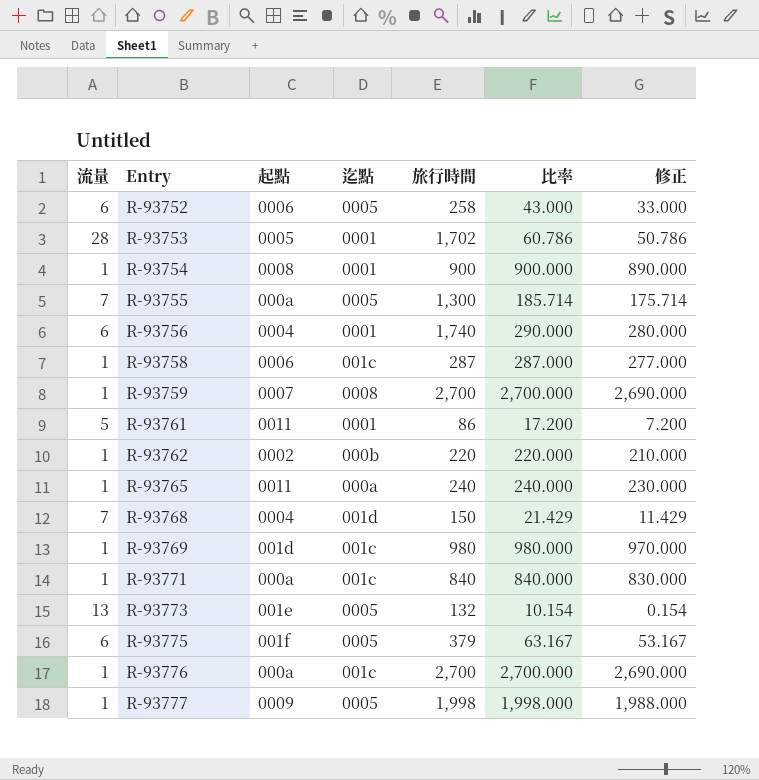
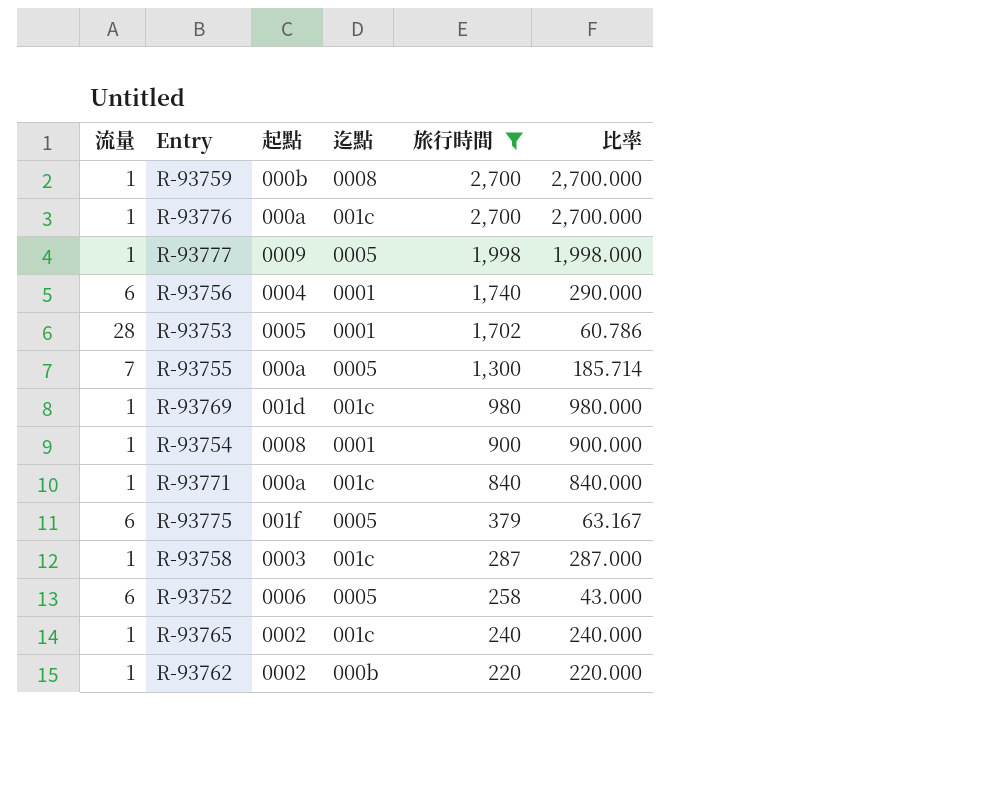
filter: none -> 旅行時間 >= 220
row order: Entry ascending -> 旅行時間 descending
column 修正 | formula: [比率] - 10 -> none
R-93759 | 起點: 0007 -> 000b
R-93758 | 起點: 0006 -> 0003
R-93765 | 起點: 0011 -> 0002
R-93765 | 迄點: 000a -> 001c

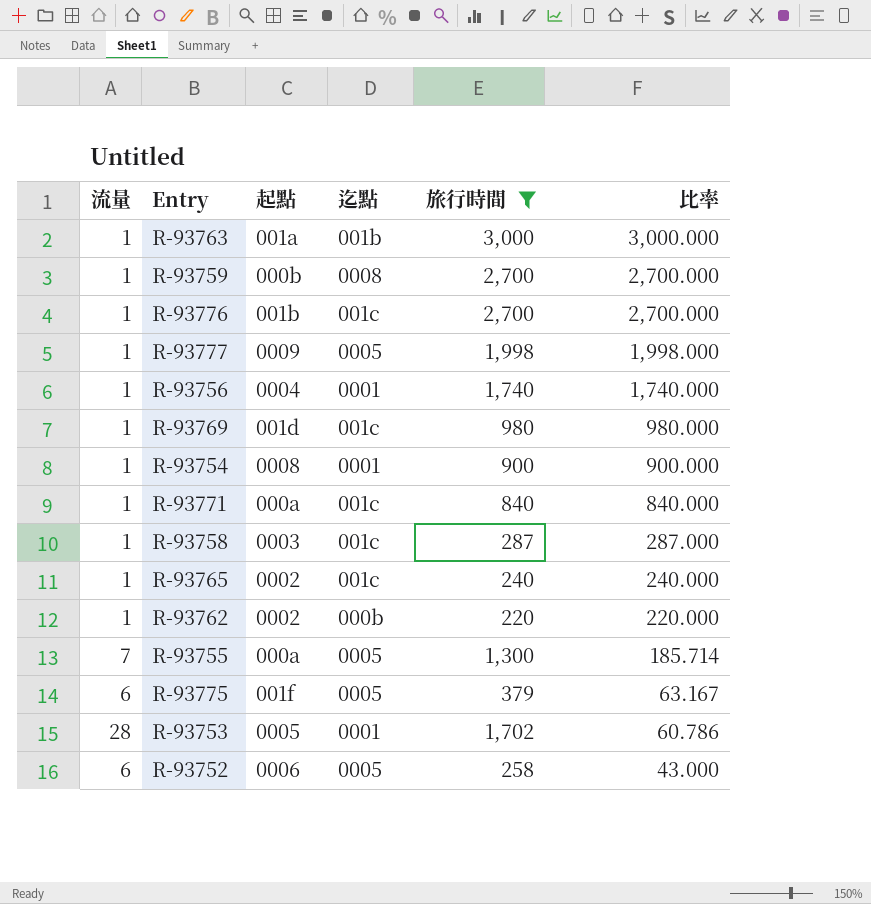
row order: 旅行時間 descending -> 比率 descending
row R-93763: none -> 1 | 001a | 001b | 3,000 | 3,000.000
R-93776 | 起點: 000a -> 001b
R-93756 | 流量: 6 -> 1
R-93756 | 比率: 290.000 -> 1,740.000

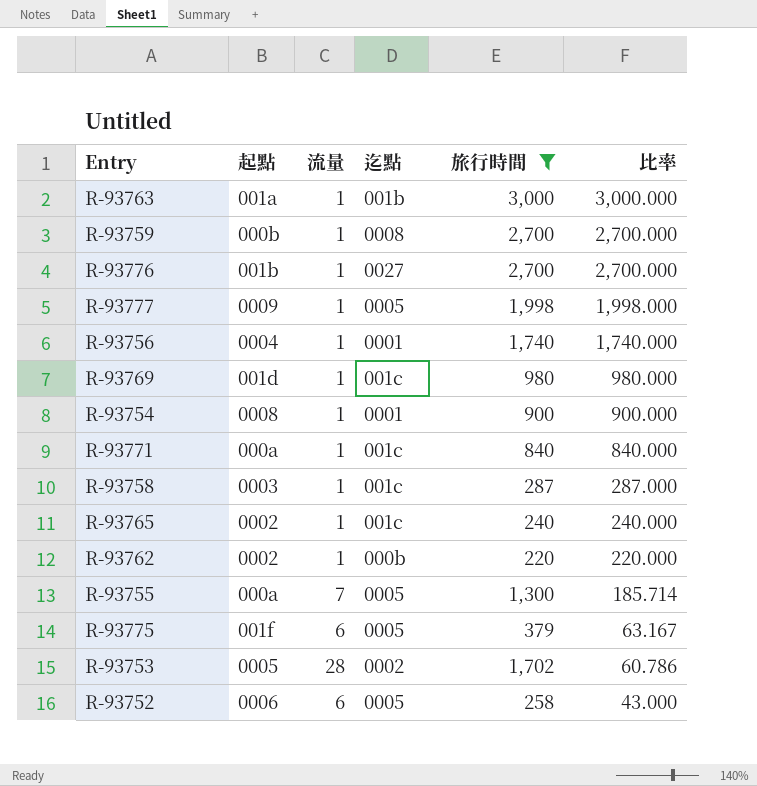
column 流量 | position: 1 -> 3
R-93776 | 迄點: 001c -> 0027
R-93753 | 迄點: 0001 -> 0002

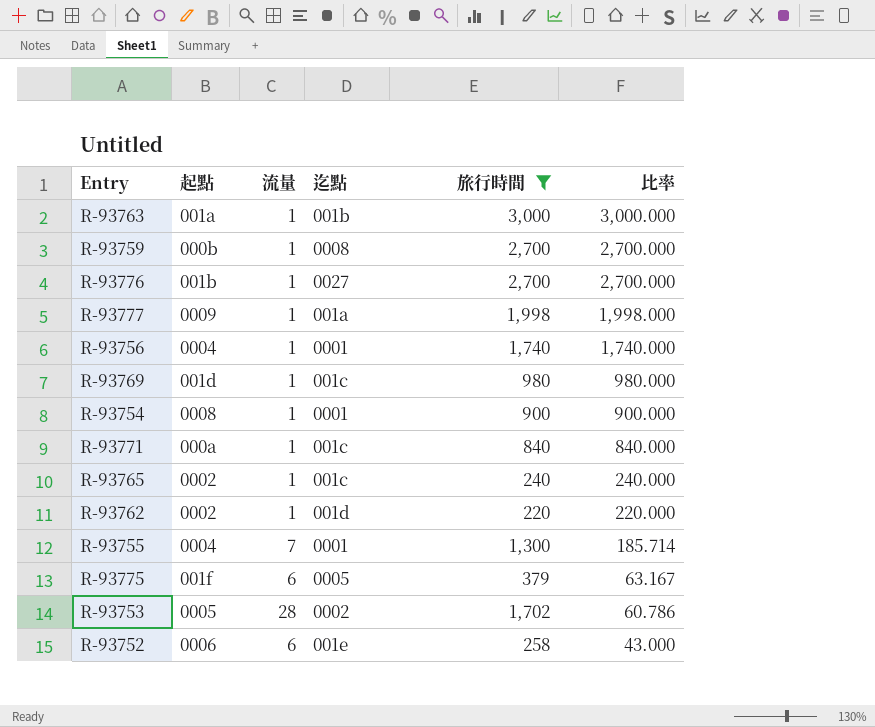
row R-93758: 0003 | 1 | 001c | 287 | 287.000 -> none
R-93777 | 迄點: 0005 -> 001a
R-93762 | 迄點: 000b -> 001d
R-93755 | 起點: 000a -> 0004
R-93755 | 迄點: 0005 -> 0001
R-93752 | 迄點: 0005 -> 001e

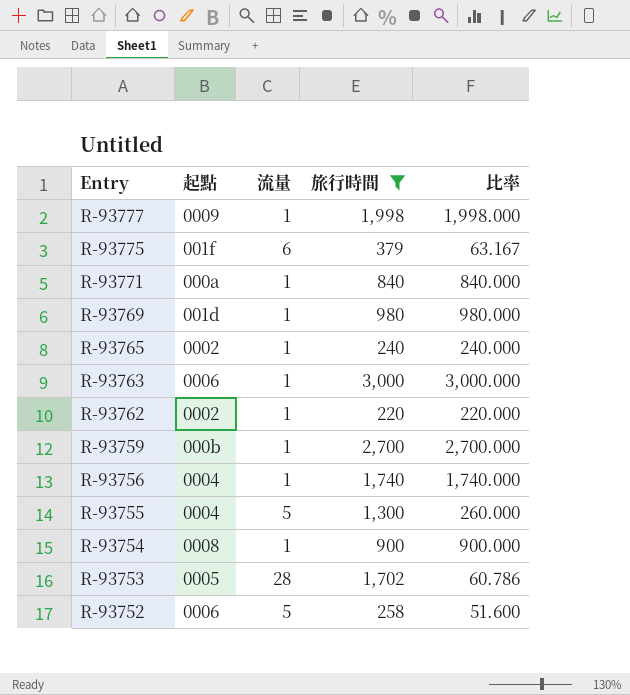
row order: 比率 descending -> Entry descending
column 迄點 | position: 4 -> none
row R-93776: 001b | 1 | 0027 | 2,700 | 2,700.000 -> none
R-93763 | 起點: 001a -> 0006
R-93755 | 流量: 7 -> 5
R-93755 | 比率: 185.714 -> 260.000
R-93752 | 流量: 6 -> 5
R-93752 | 比率: 43.000 -> 51.600

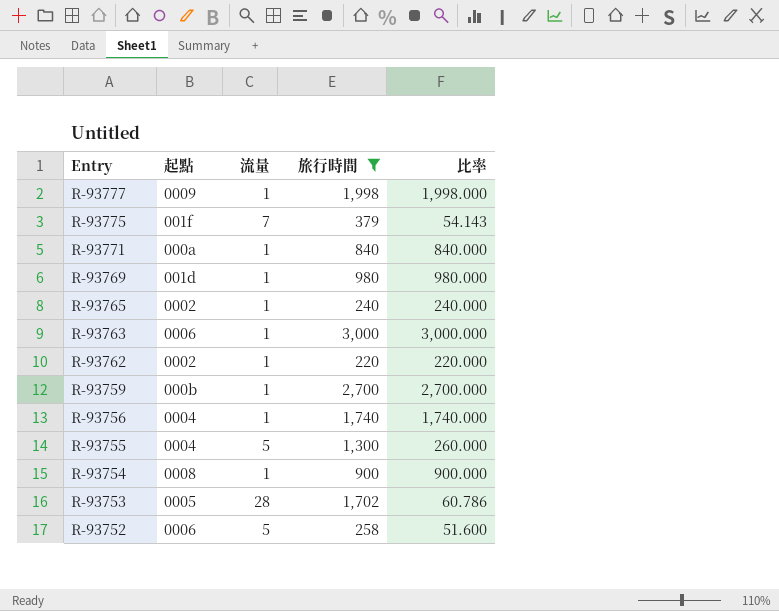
R-93775 | 流量: 6 -> 7
R-93775 | 比率: 63.167 -> 54.143

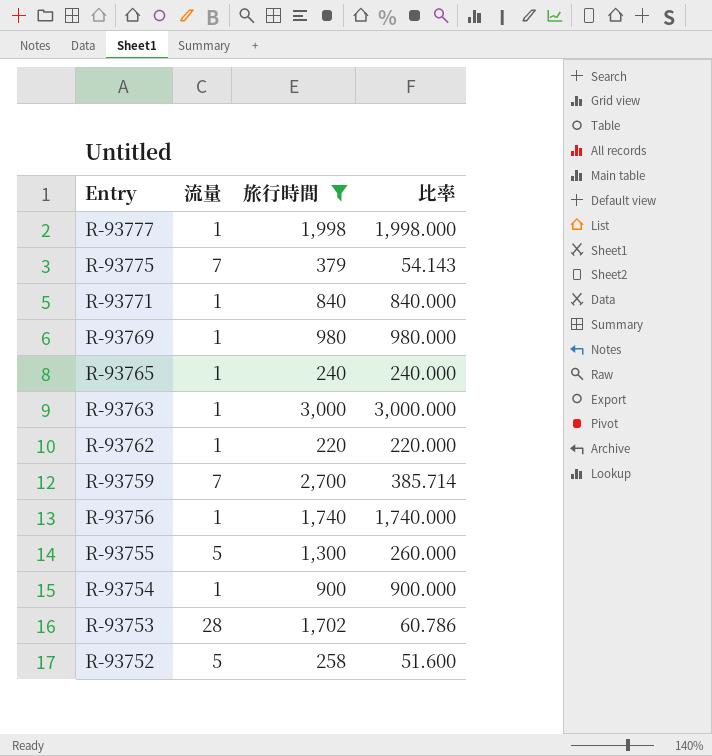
column 起點 | position: 2 -> none
R-93759 | 流量: 1 -> 7
R-93759 | 比率: 2,700.000 -> 385.714

